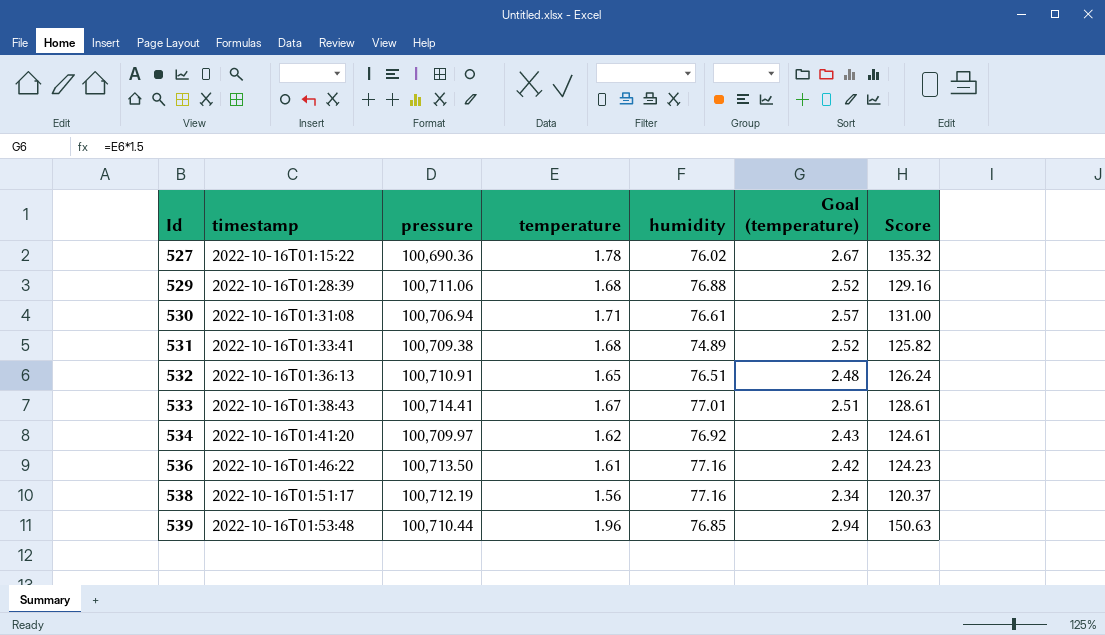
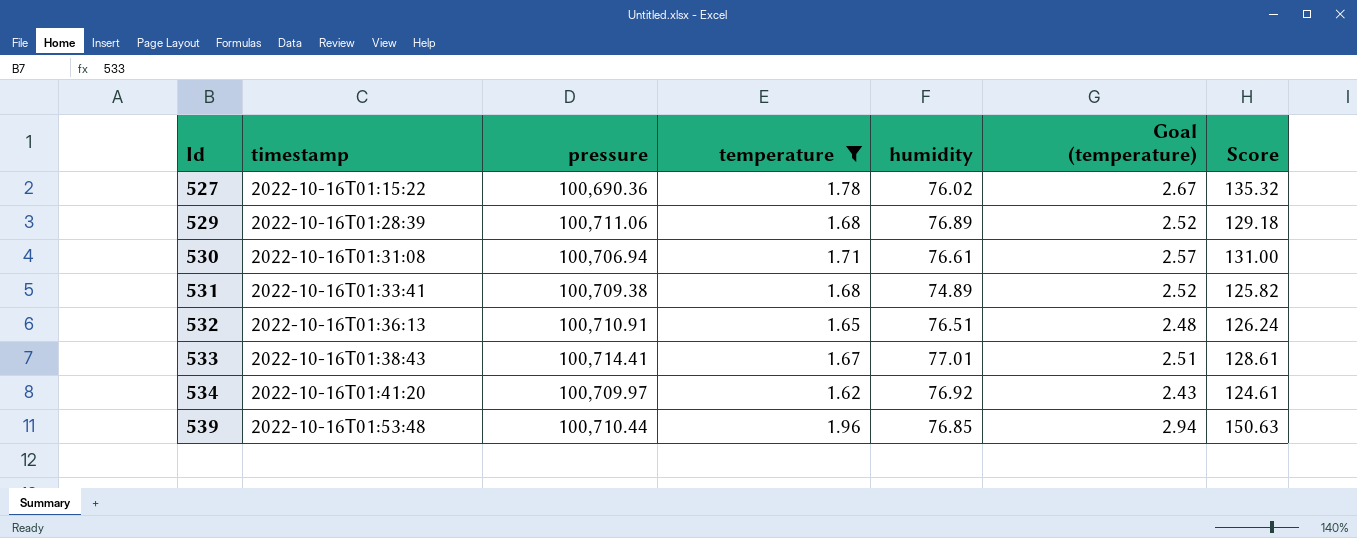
filter: none -> temperature >= 1.62
529 | humidity: 76.88 -> 76.89
529 | Score: 129.16 -> 129.18

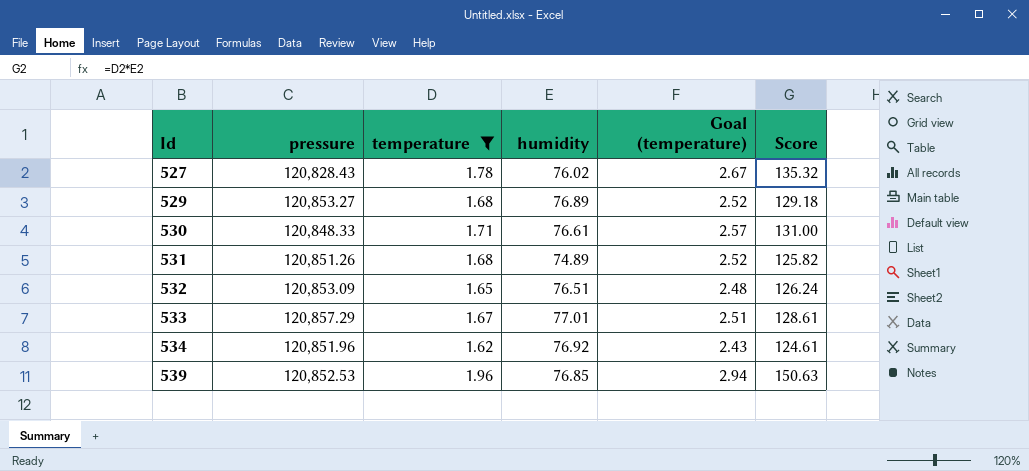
column timestamp | position: 2 -> none
527 | pressure: 100,690.36 -> 120,828.43
529 | pressure: 100,711.06 -> 120,853.27
530 | pressure: 100,706.94 -> 120,848.33
531 | pressure: 100,709.38 -> 120,851.26
532 | pressure: 100,710.91 -> 120,853.09
533 | pressure: 100,714.41 -> 120,857.29
534 | pressure: 100,709.97 -> 120,851.96
539 | pressure: 100,710.44 -> 120,852.53

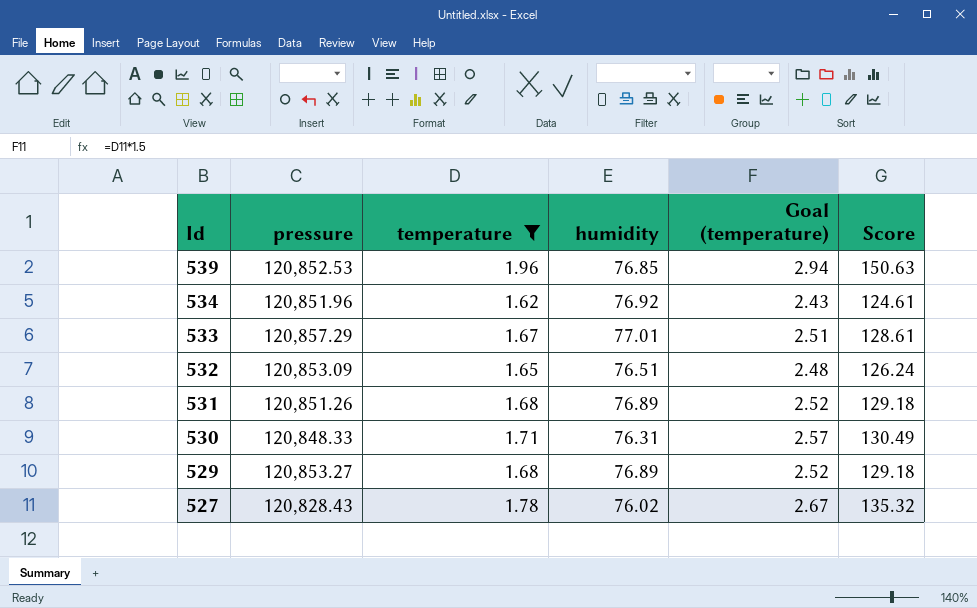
row order: Id ascending -> Id descending
531 | humidity: 74.89 -> 76.89
531 | Score: 125.82 -> 129.18
530 | humidity: 76.61 -> 76.31
530 | Score: 131.00 -> 130.49

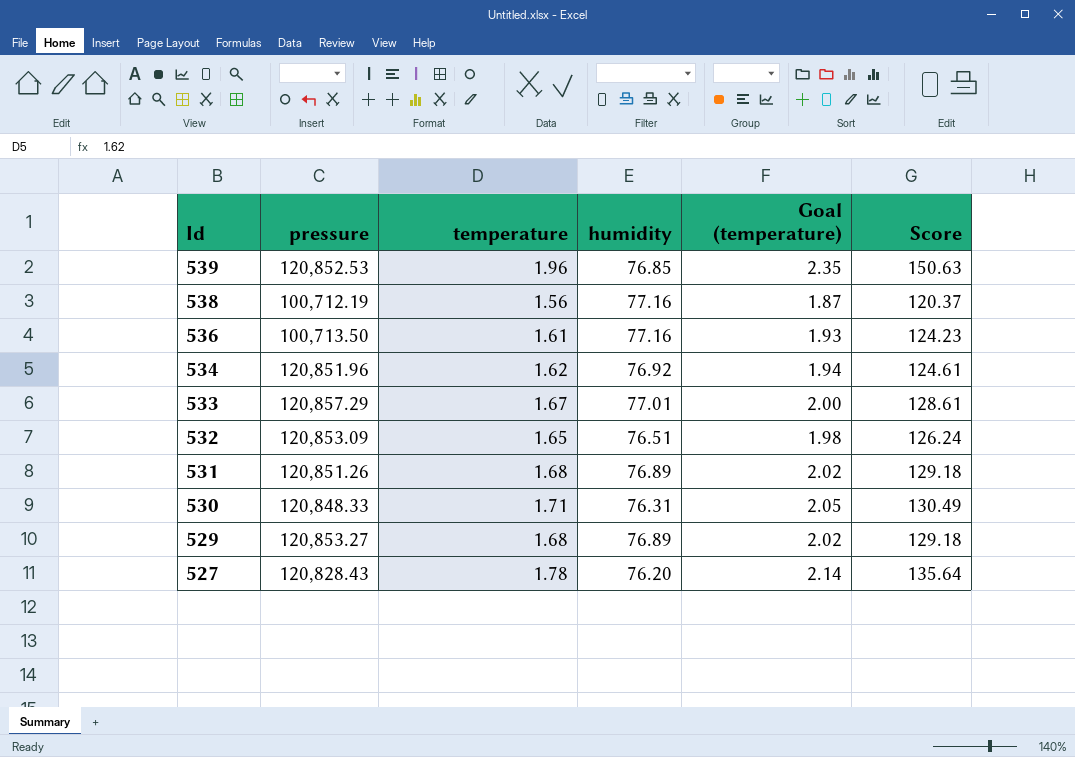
filter: temperature >= 1.62 -> none
column Goal (temperature) | formula: [temperature] * 1.5 -> [temperature] * 1.2
527 | humidity: 76.02 -> 76.20
527 | Score: 135.32 -> 135.64

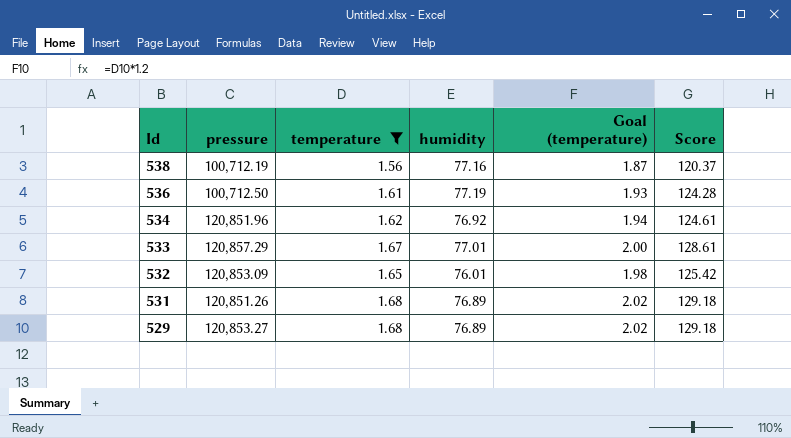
filter: none -> temperature <= 1.68
536 | pressure: 100,713.50 -> 100,712.50
536 | humidity: 77.16 -> 77.19
536 | Score: 124.23 -> 124.28
532 | humidity: 76.51 -> 76.01
532 | Score: 126.24 -> 125.42

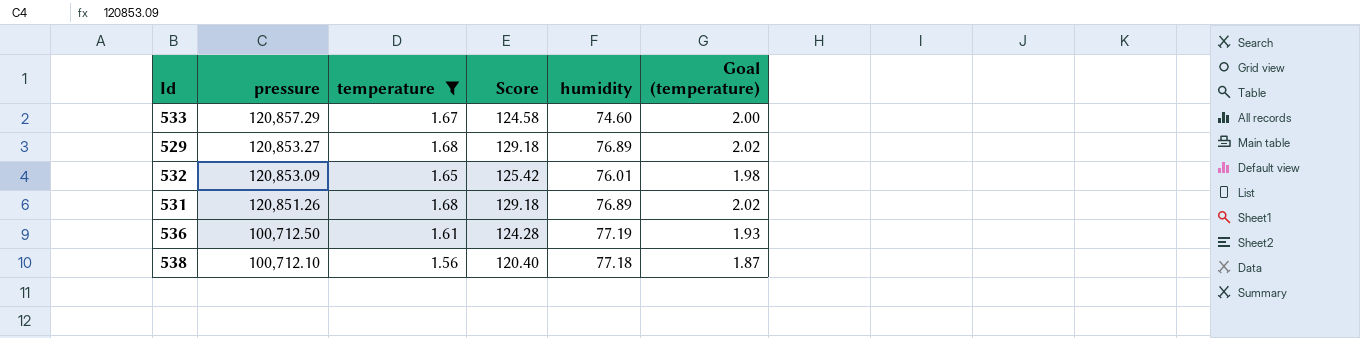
row order: Id descending -> pressure descending
column Score | position: 6 -> 4
row 534: 120,851.96 | 1.62 | 76.92 | 1.94 | 124.61 -> none
533 | Score: 128.61 -> 124.58
533 | humidity: 77.01 -> 74.60
538 | pressure: 100,712.19 -> 100,712.10
538 | Score: 120.37 -> 120.40
538 | humidity: 77.16 -> 77.18

